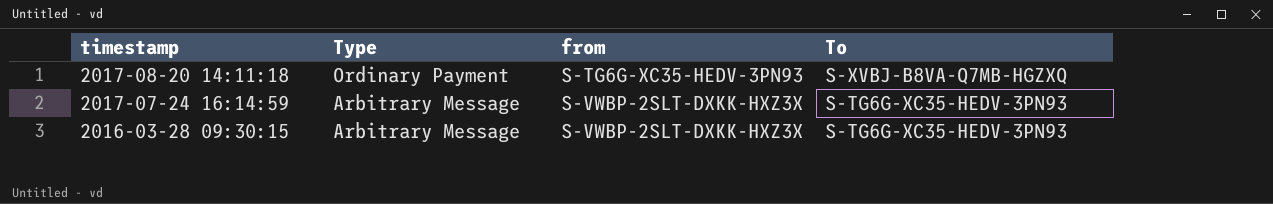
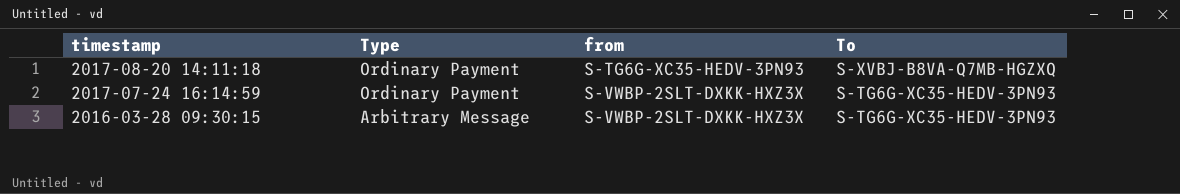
2017-07-24 16:14:59 | Type: Arbitrary Message -> Ordinary Payment

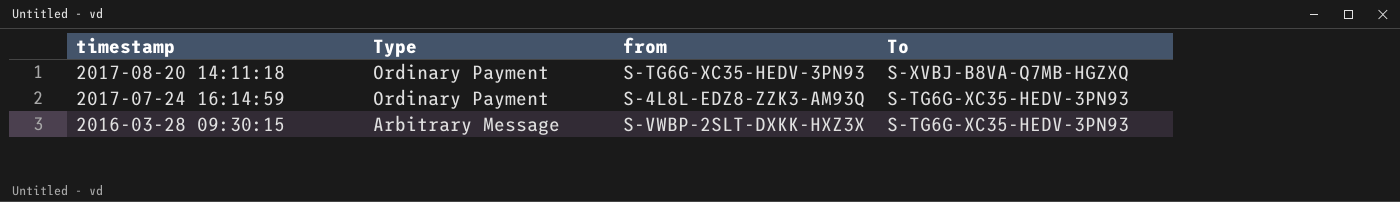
2017-07-24 16:14:59 | from: S-VWBP-2SLT-DXKK-HXZ3X -> S-4L8L-EDZ8-ZZK3-AM93Q

